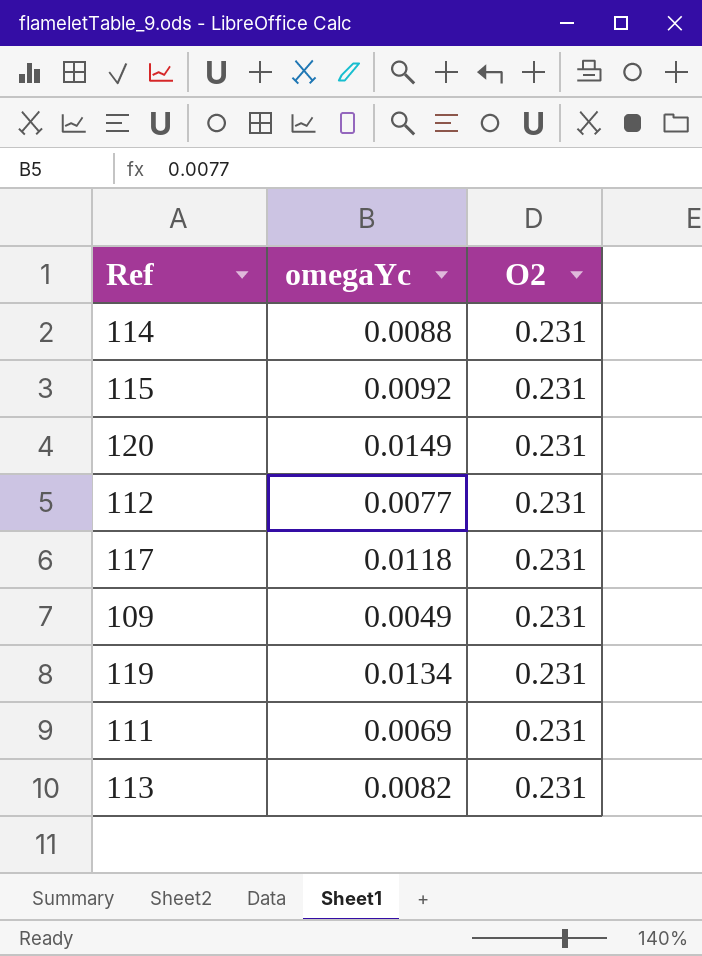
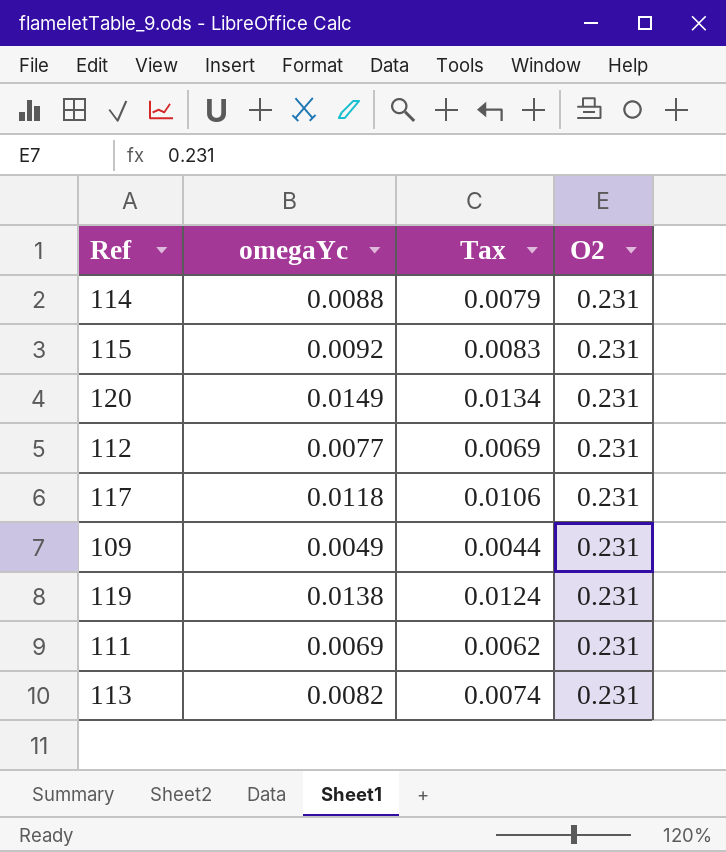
column Tax | formula: none -> [omegaYc] * 0.9
119 | omegaYc: 0.0134 -> 0.0138

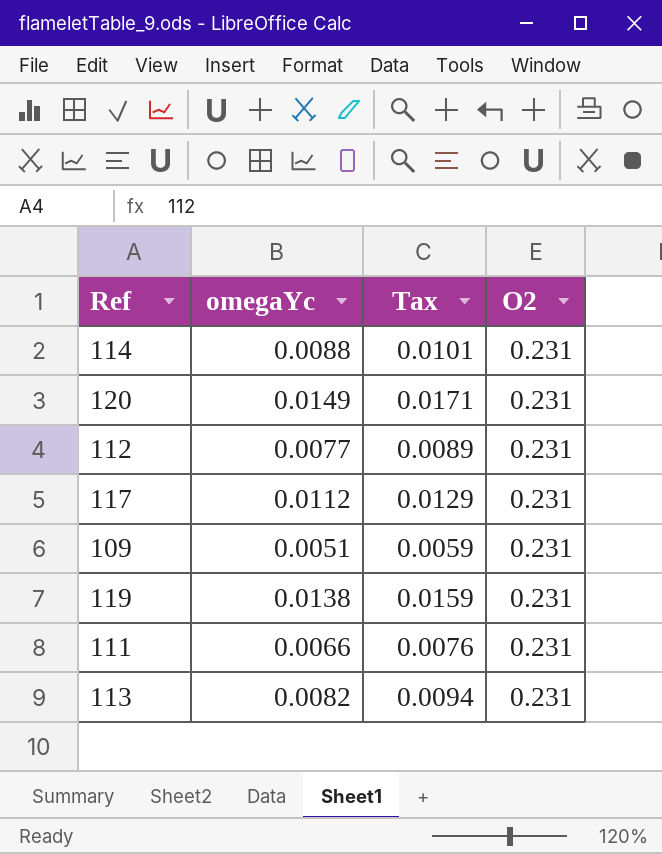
column Tax | formula: [omegaYc] * 0.9 -> [omegaYc] * 1.15
row 115: 0.0092 | 0.0083 | 0.231 -> none
117 | omegaYc: 0.0118 -> 0.0112
109 | omegaYc: 0.0049 -> 0.0051
111 | omegaYc: 0.0069 -> 0.0066

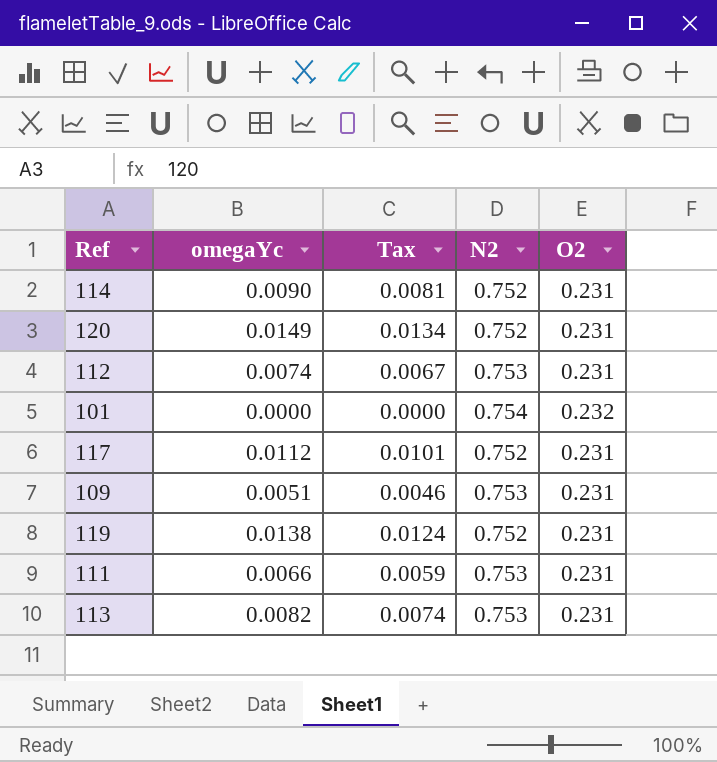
column Tax | formula: [omegaYc] * 1.15 -> [omegaYc] * 0.9
column N2 | position: none -> 4
114 | omegaYc: 0.0088 -> 0.0090
112 | omegaYc: 0.0077 -> 0.0074
row 101: none -> 0.0000 | 0.0000 | 0.754 | 0.232

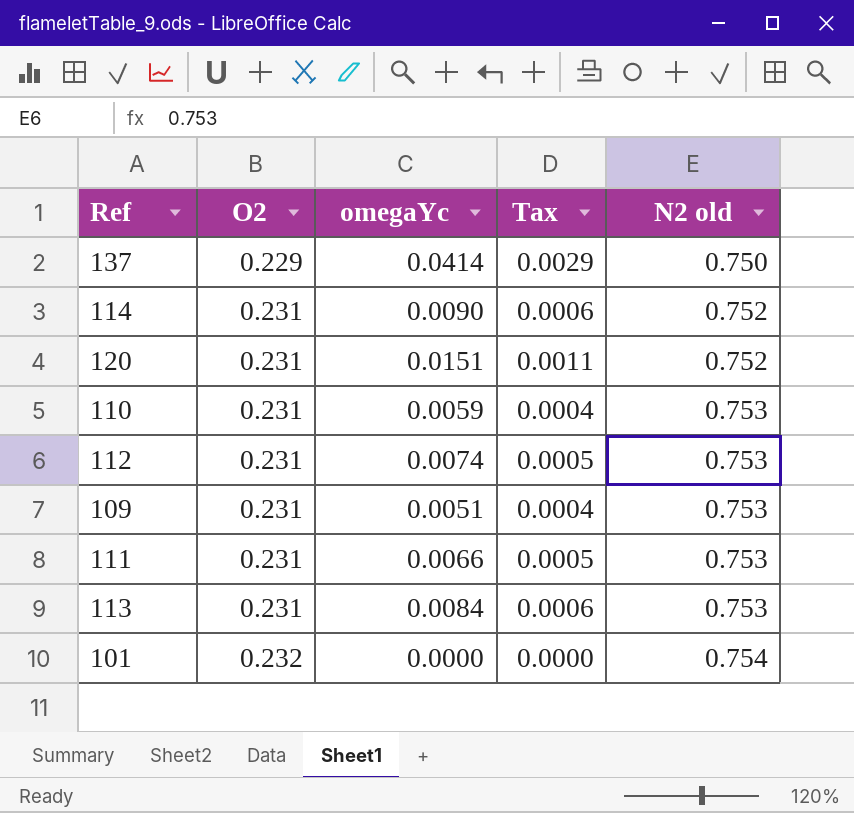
row order: none -> O2 ascending
column O2 | position: 5 -> 2
column Tax | formula: [omegaYc] * 0.9 -> [omegaYc] * 0.07
column name: N2 -> N2 old
row 117: 0.0112 | 0.0101 | 0.752 | 0.231 -> none
row 119: 0.0138 | 0.0124 | 0.752 | 0.231 -> none
row 137: none -> 0.229 | 0.0414 | 0.0029 | 0.750
120 | omegaYc: 0.0149 -> 0.0151
row 110: none -> 0.231 | 0.0059 | 0.0004 | 0.753
113 | omegaYc: 0.0082 -> 0.0084

